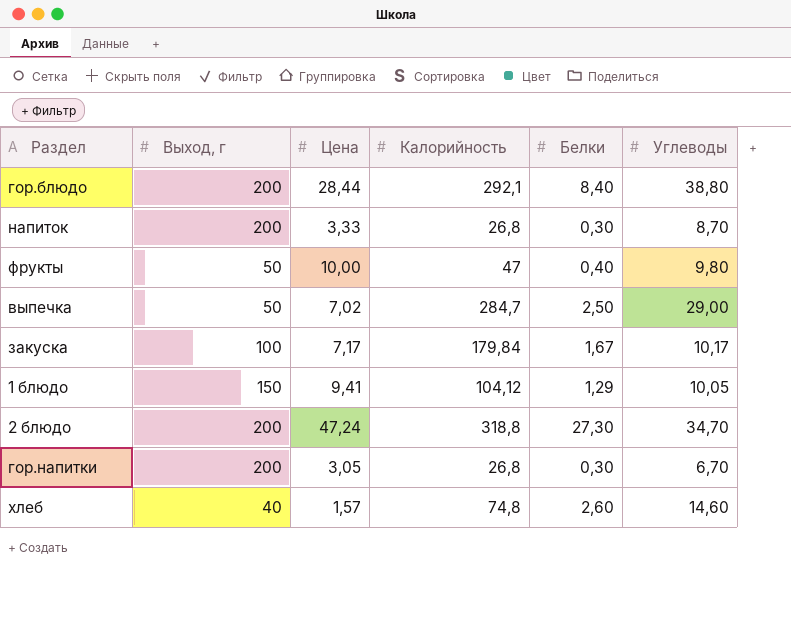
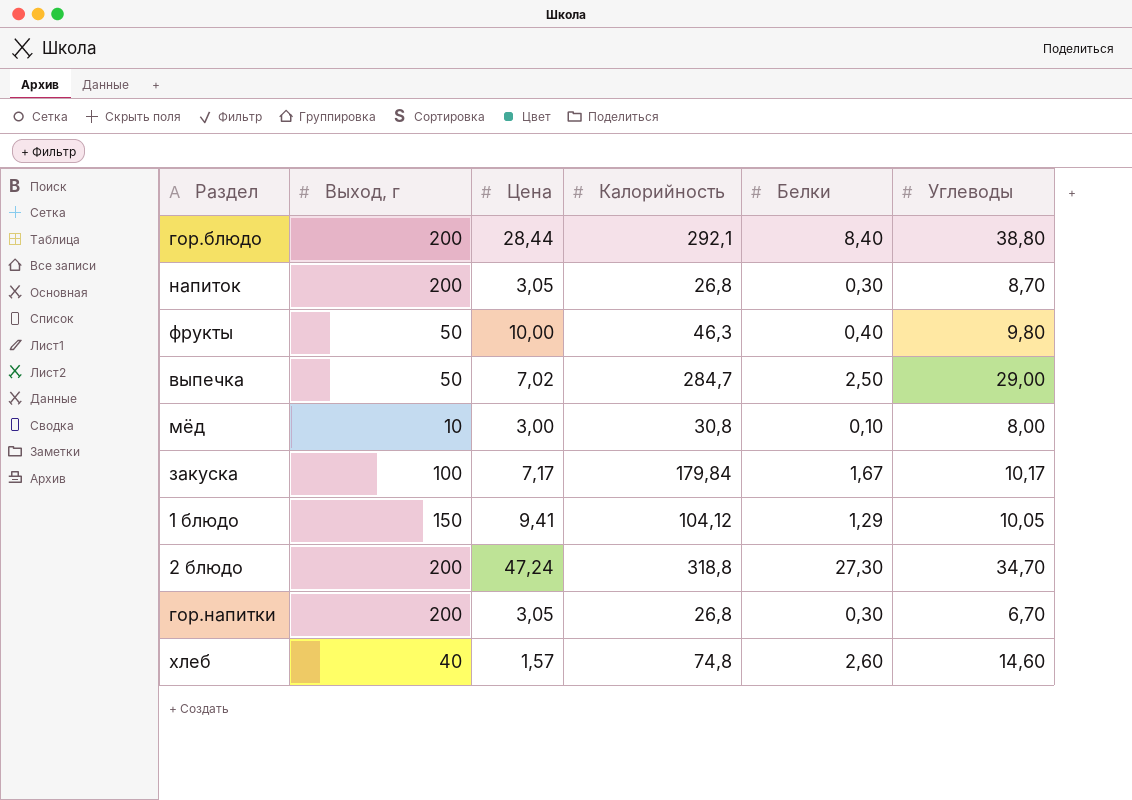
напиток | Цена: 3,33 -> 3,05
фрукты | Калорийность: 47 -> 46,3
row мёд: none -> 10 | 3,00 | 30,8 | 0,10 | 8,00

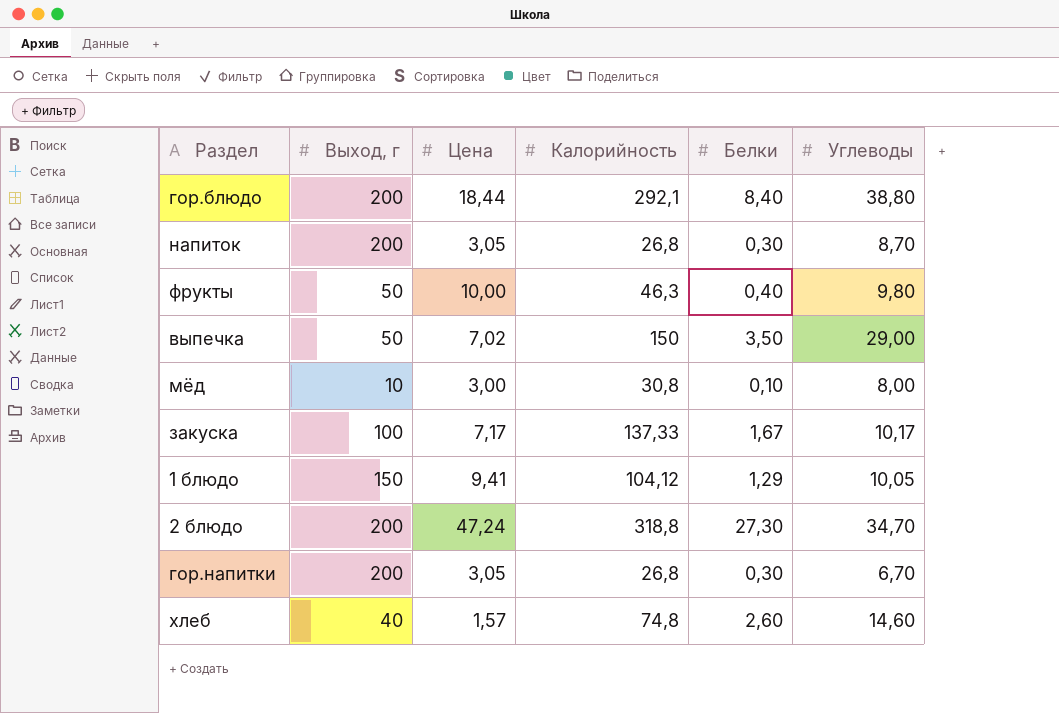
гор.блюдо | Цена: 28,44 -> 18,44
выпечка | Калорийность: 284,7 -> 150
выпечка | Белки: 2,50 -> 3,50
закуска | Калорийность: 179,84 -> 137,33

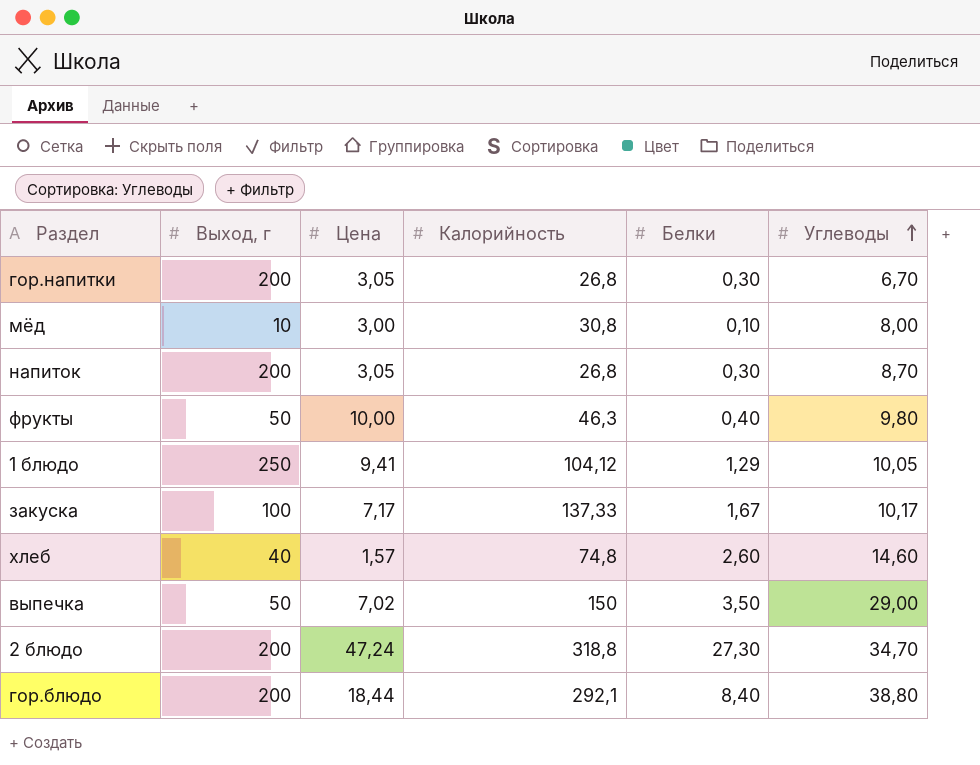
row order: none -> Углеводы ascending
1 блюдо | Выход, г: 150 -> 250

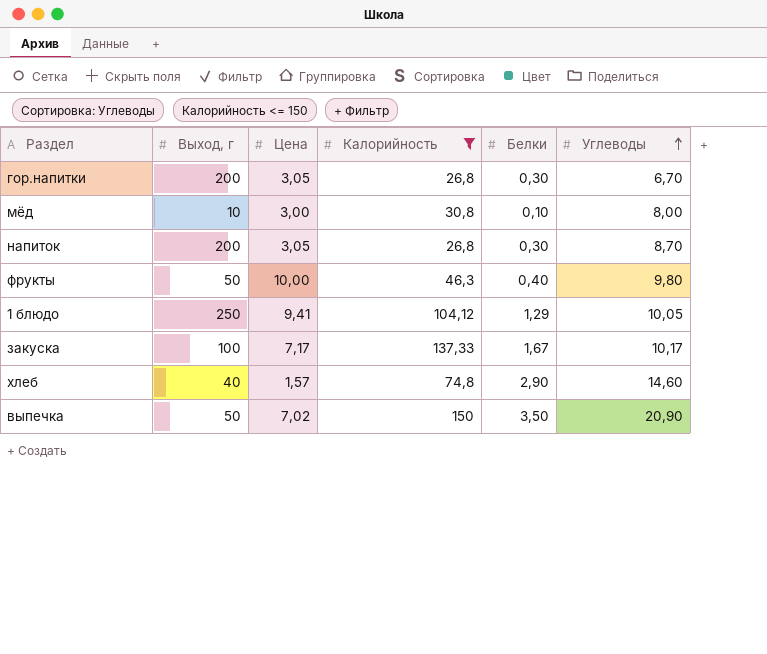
filter: none -> Калорийность <= 150
хлеб | Белки: 2,60 -> 2,90
выпечка | Углеводы: 29,00 -> 20,90

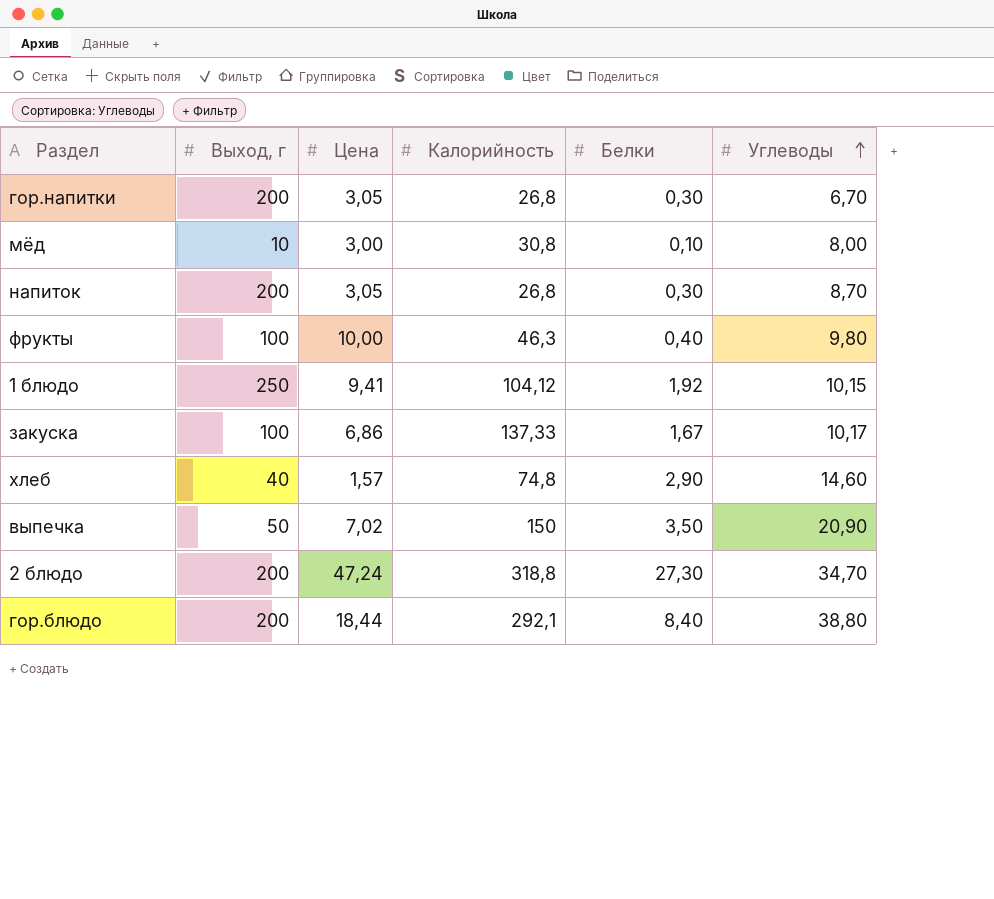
filter: Калорийность <= 150 -> none
фрукты | Выход, г: 50 -> 100
1 блюдо | Белки: 1,29 -> 1,92
1 блюдо | Углеводы: 10,05 -> 10,15
закуска | Цена: 7,17 -> 6,86

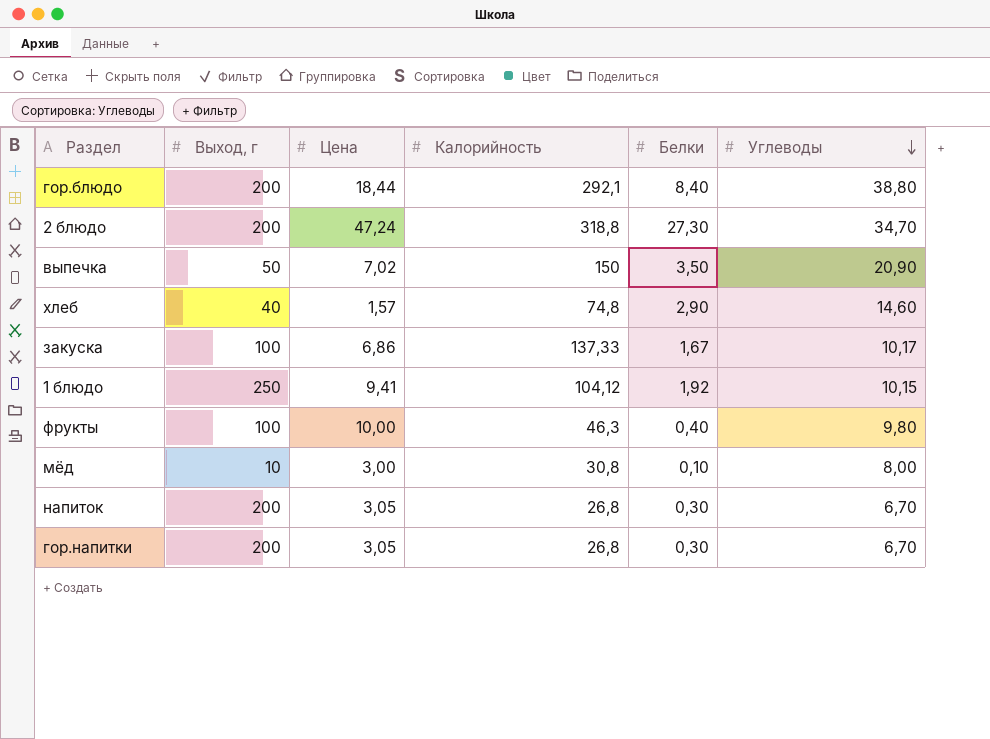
row order: Углеводы ascending -> Углеводы descending
напиток | Углеводы: 8,70 -> 6,70

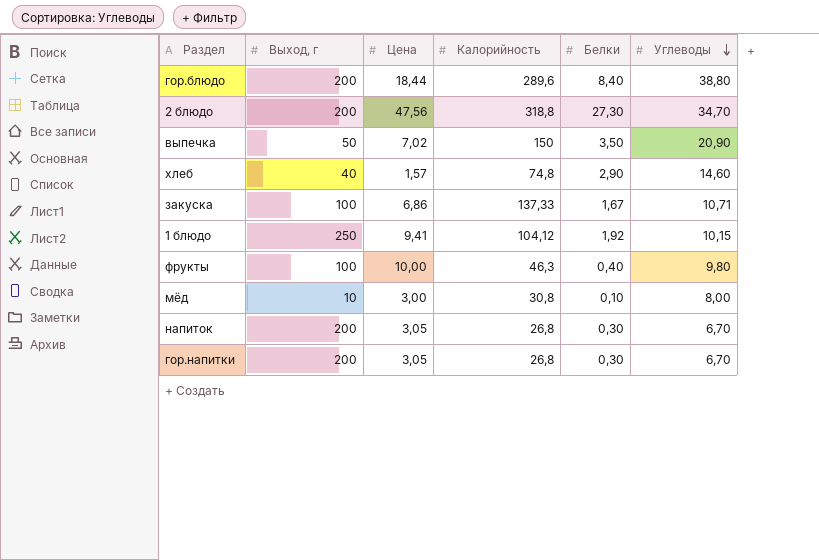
гор.блюдо | Калорийность: 292,1 -> 289,6
2 блюдо | Цена: 47,24 -> 47,56
закуска | Углеводы: 10,17 -> 10,71

